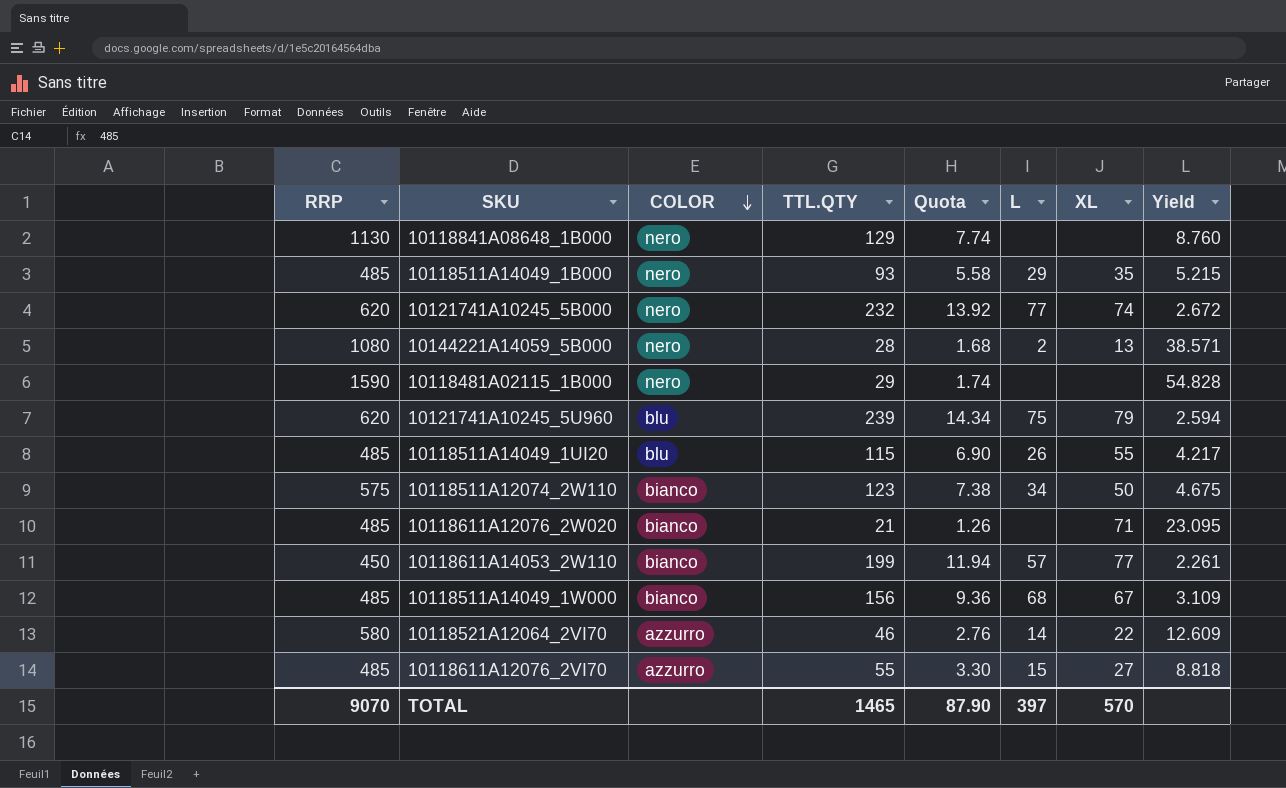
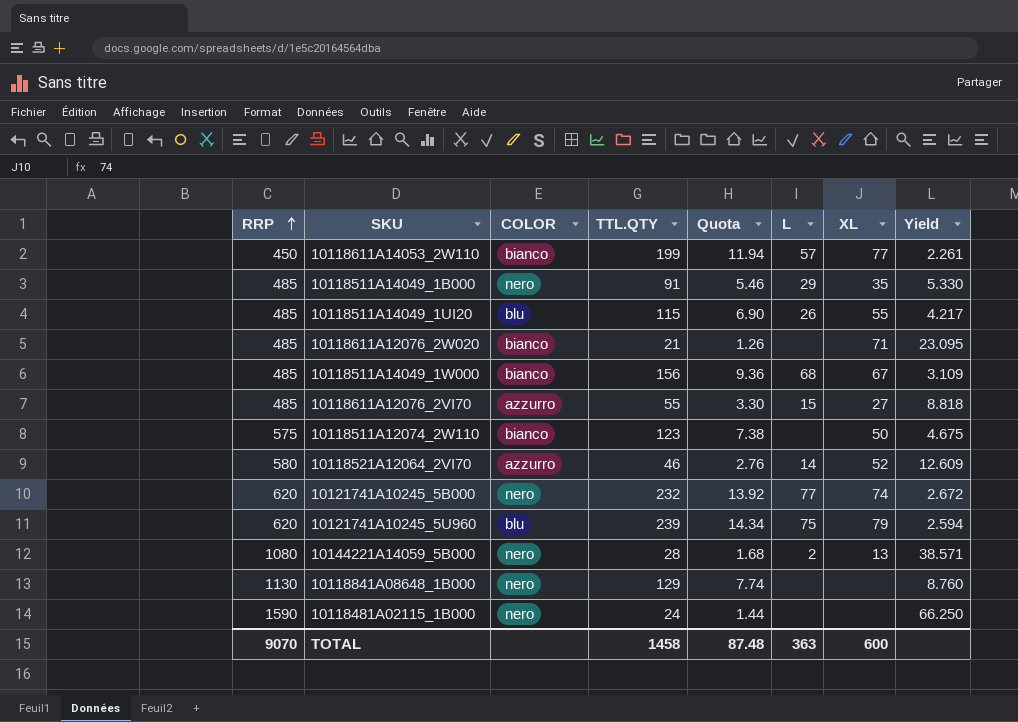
row order: COLOR descending -> RRP ascending
10118511A14049_1B000 | TTL.QTY: 93 -> 91
10118511A14049_1B000 | Quota: 5.58 -> 5.46
10118511A14049_1B000 | Yield: 5.215 -> 5.330
10118511A12074_2W110 | L: 34 -> none
10118521A12064_2VI70 | XL: 22 -> 52
10118481A02115_1B000 | TTL.QTY: 29 -> 24
10118481A02115_1B000 | Quota: 1.74 -> 1.44
10118481A02115_1B000 | Yield: 54.828 -> 66.250
TOTAL | TTL.QTY: 1465 -> 1458
TOTAL | Quota: 87.90 -> 87.48
TOTAL | L: 397 -> 363
TOTAL | XL: 570 -> 600

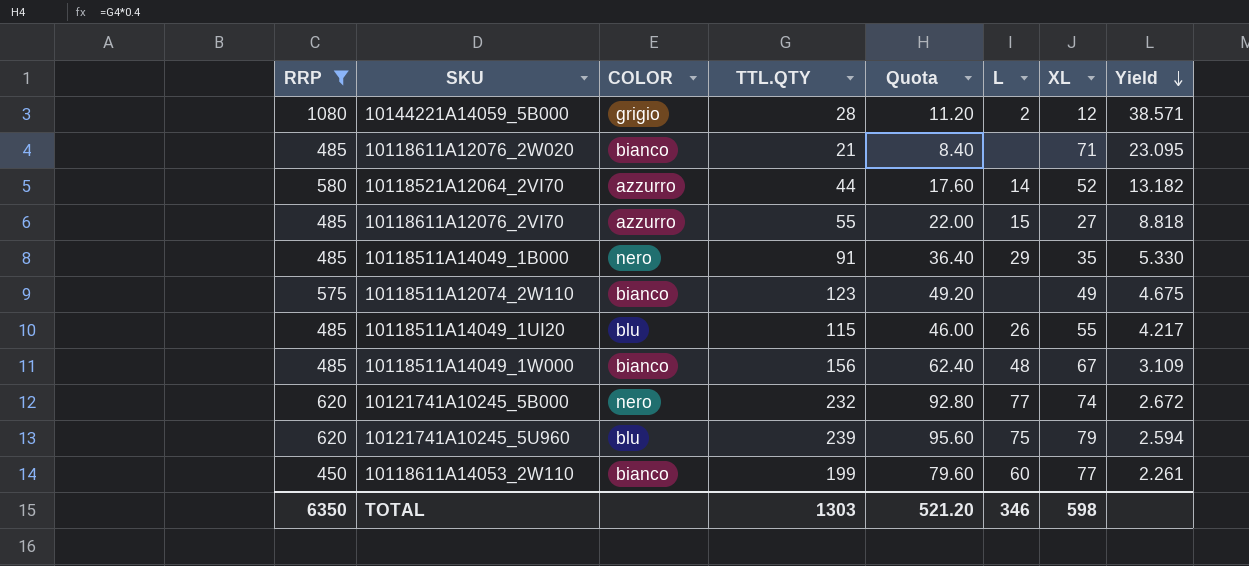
filter: none -> RRP <= 1080
row order: RRP ascending -> Yield descending
column Quota | formula: [TTL.QTY] * 0.06 -> [TTL.QTY] * 0.4
10144221A14059_5B000 | COLOR: nero -> grigio
10144221A14059_5B000 | XL: 13 -> 12
10118521A12064_2VI70 | TTL.QTY: 46 -> 44
10118521A12064_2VI70 | Yield: 12.609 -> 13.182
10118511A12074_2W110 | XL: 50 -> 49
10118511A14049_1W000 | L: 68 -> 48
10118611A14053_2W110 | L: 57 -> 60
TOTAL | RRP: 9070 -> 6350
TOTAL | TTL.QTY: 1458 -> 1303
TOTAL | Quota: 87.48 -> 521.20
TOTAL | L: 363 -> 346
TOTAL | XL: 600 -> 598

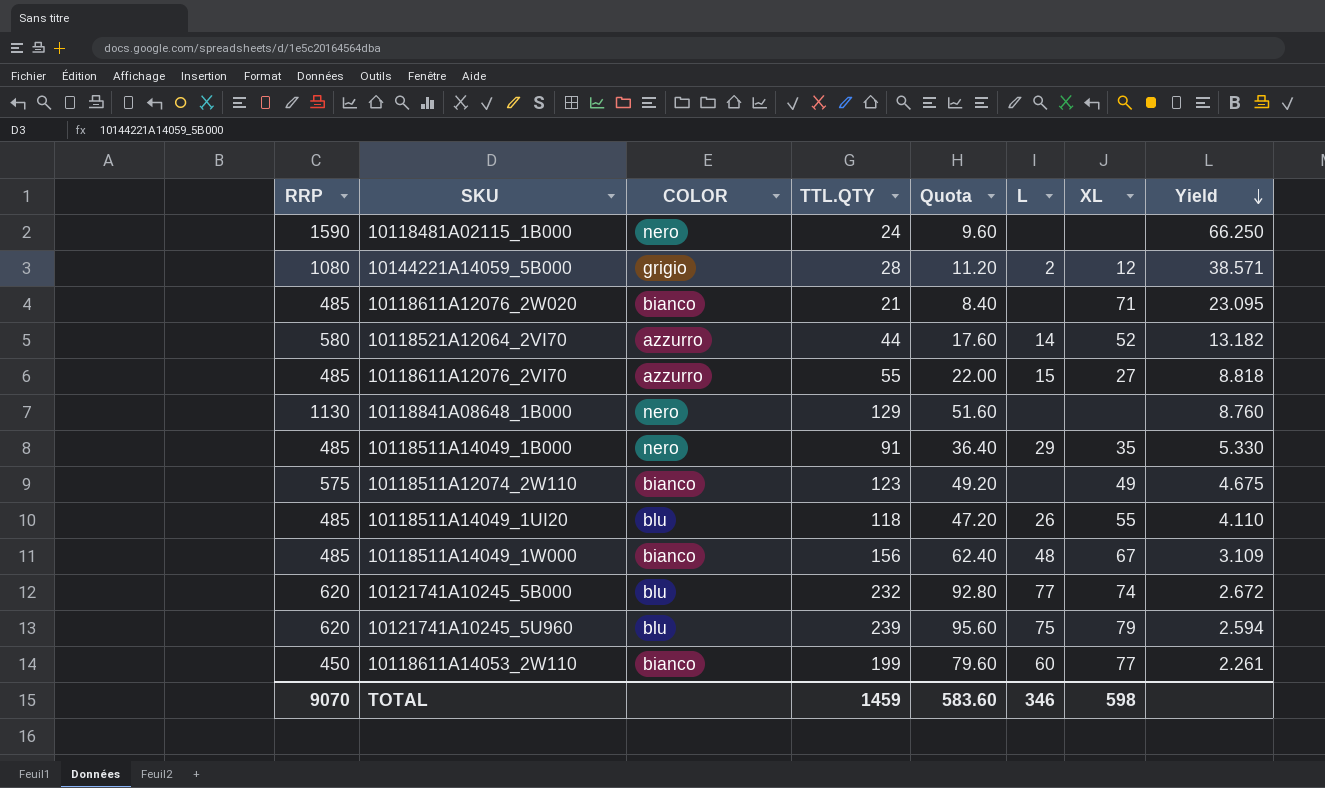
filter: RRP <= 1080 -> none
10118511A14049_1UI20 | TTL.QTY: 115 -> 118
10118511A14049_1UI20 | Quota: 46.00 -> 47.20
10118511A14049_1UI20 | Yield: 4.217 -> 4.110
10121741A10245_5B000 | COLOR: nero -> blu
TOTAL | RRP: 6350 -> 9070
TOTAL | TTL.QTY: 1303 -> 1459
TOTAL | Quota: 521.20 -> 583.60

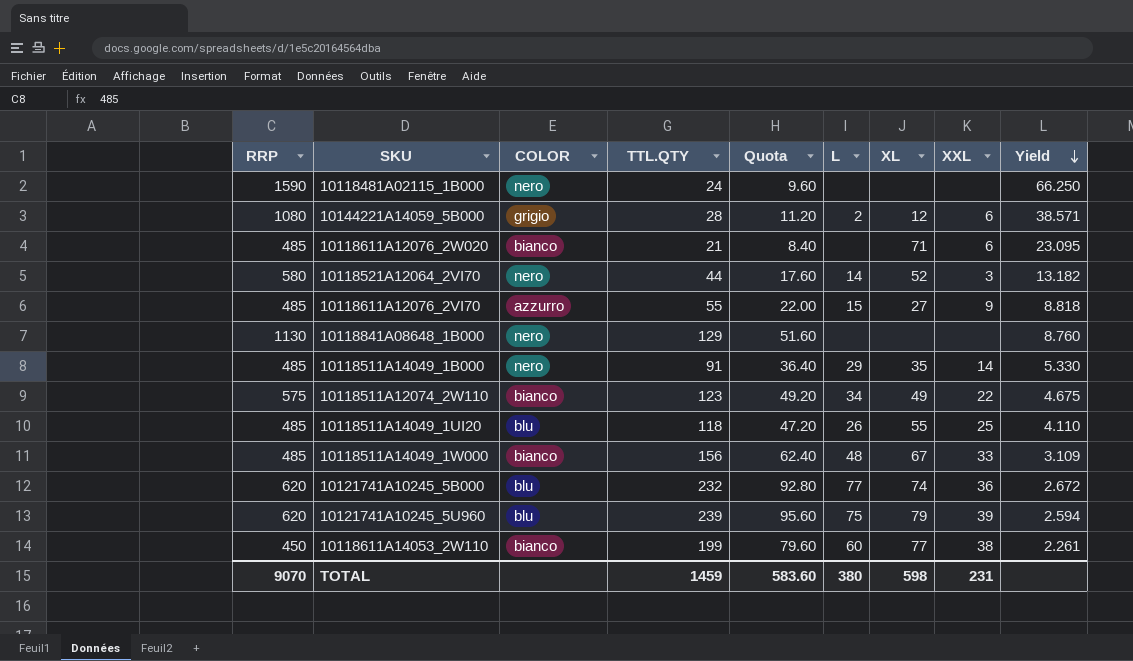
column XXL | position: none -> 8
10118521A12064_2VI70 | COLOR: azzurro -> nero
10118511A12074_2W110 | L: none -> 34
TOTAL | L: 346 -> 380

